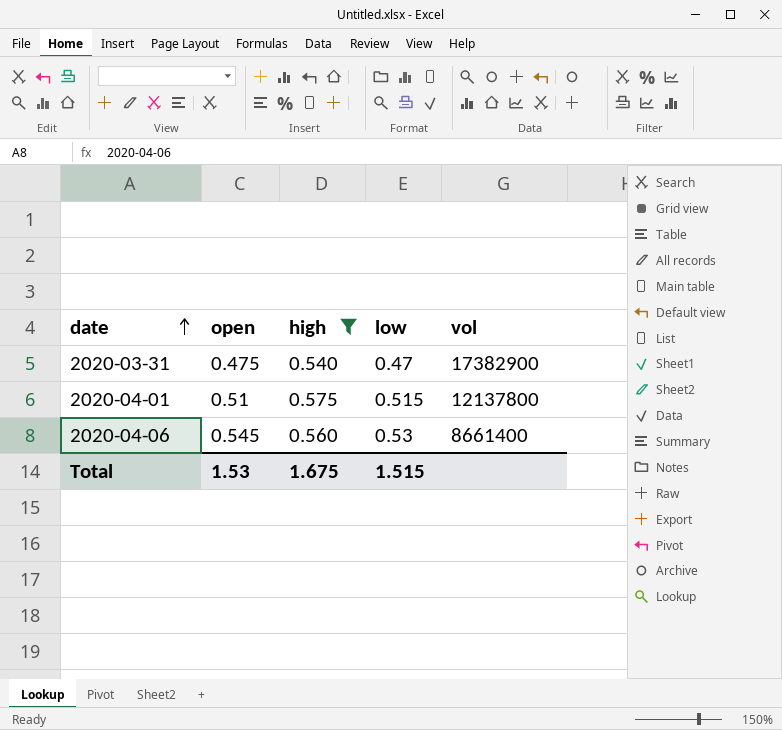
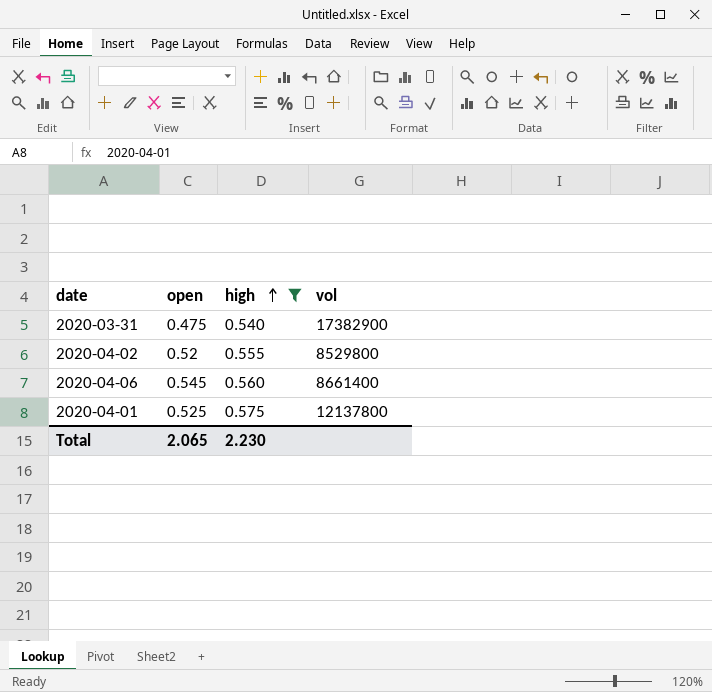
row order: date ascending -> high ascending
column low | position: 4 -> none
row 2020-04-02: none -> 0.52 | 0.555 | 8529800
2020-04-01 | open: 0.51 -> 0.525
Total | open: 1.53 -> 2.065
Total | high: 1.675 -> 2.230

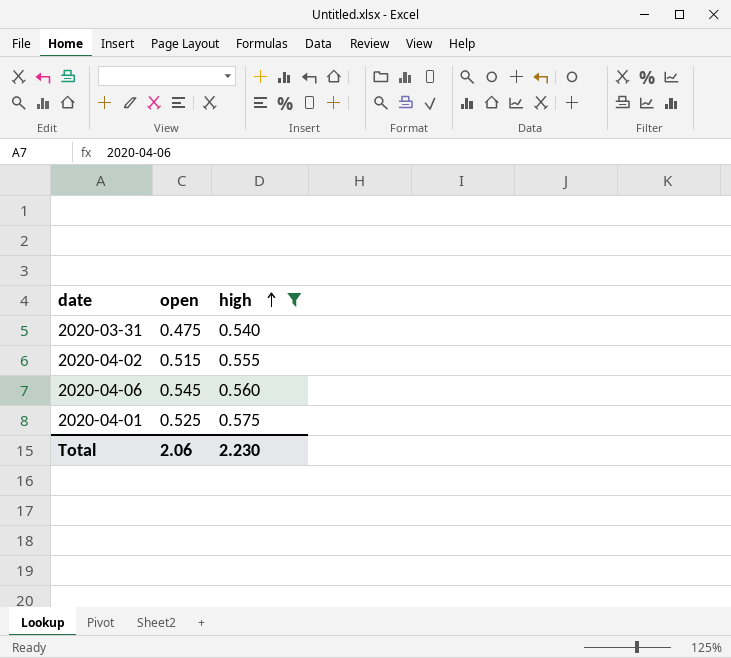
column vol | position: 4 -> none
2020-04-02 | open: 0.52 -> 0.515
Total | open: 2.065 -> 2.06

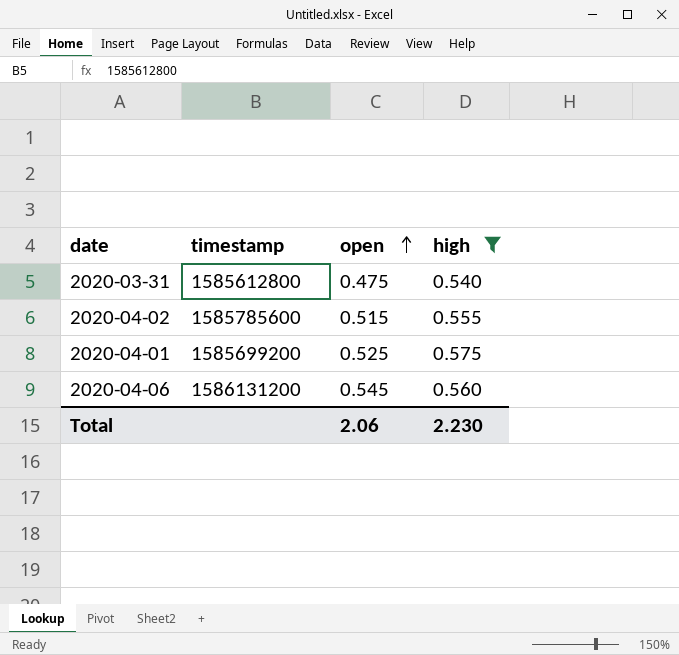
row order: high ascending -> open ascending
column timestamp | position: none -> 2

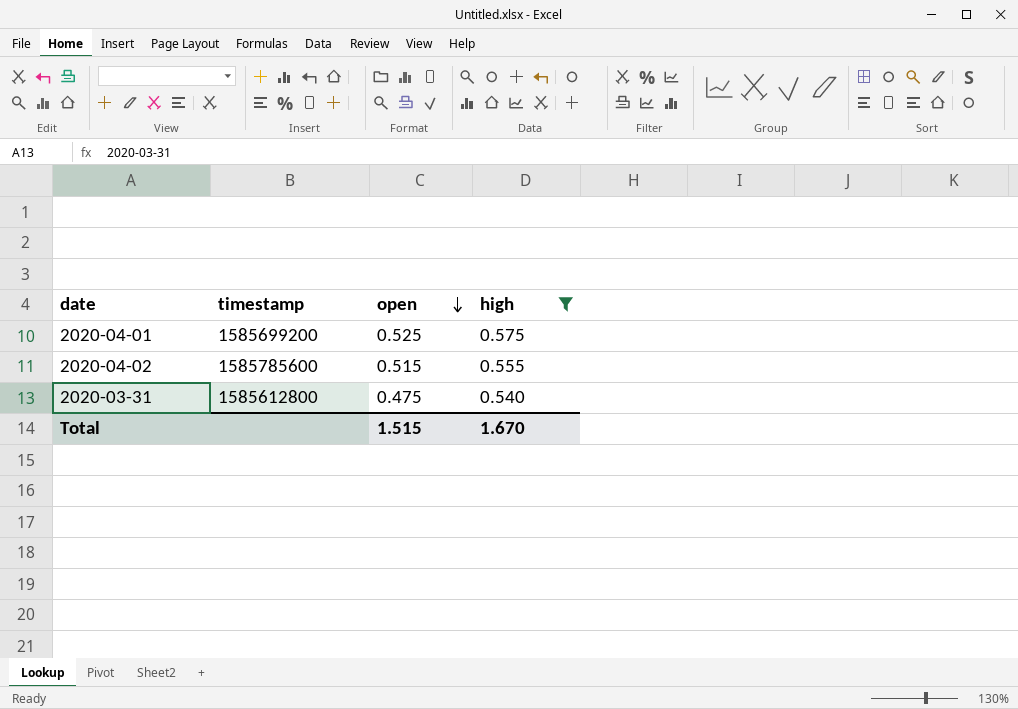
row order: open ascending -> open descending
row 2020-04-06: 1586131200 | 0.545 | 0.560 -> none
Total | open: 2.06 -> 1.515
Total | high: 2.230 -> 1.670

